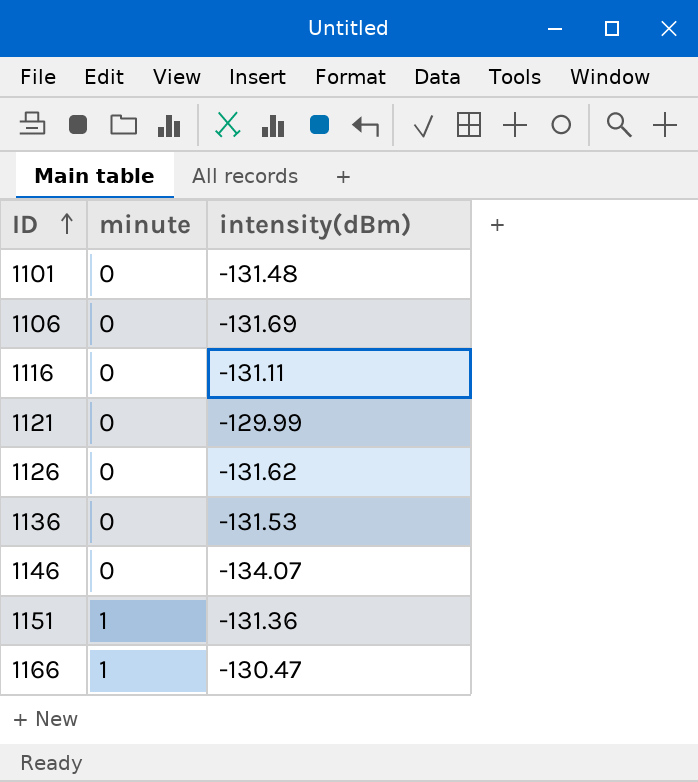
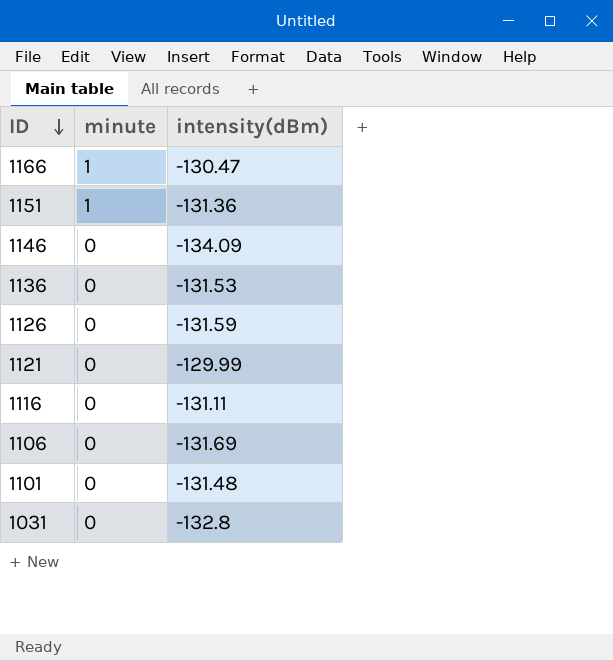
row order: ID ascending -> ID descending
1146 | intensity(dBm): -134.07 -> -134.09
1126 | intensity(dBm): -131.62 -> -131.59
row 1031: none -> 0 | -132.8

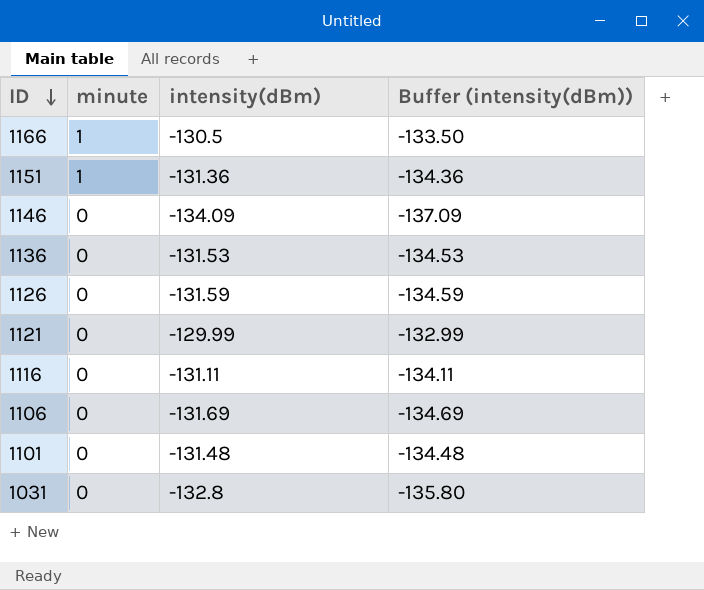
column Buffer (intensity(dBm)) | formula: none -> [intensity(dBm)] - 3
1166 | intensity(dBm): -130.47 -> -130.5

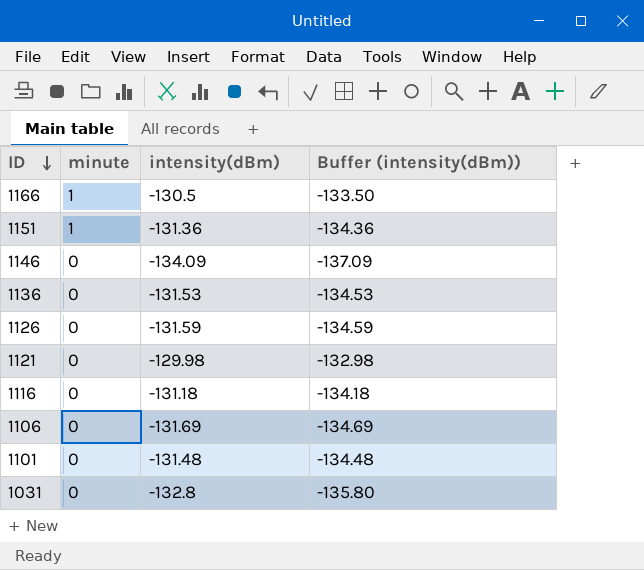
1121 | intensity(dBm): -129.99 -> -129.98
1121 | Buffer (intensity(dBm)): -132.99 -> -132.98
1116 | intensity(dBm): -131.11 -> -131.18
1116 | Buffer (intensity(dBm)): -134.11 -> -134.18

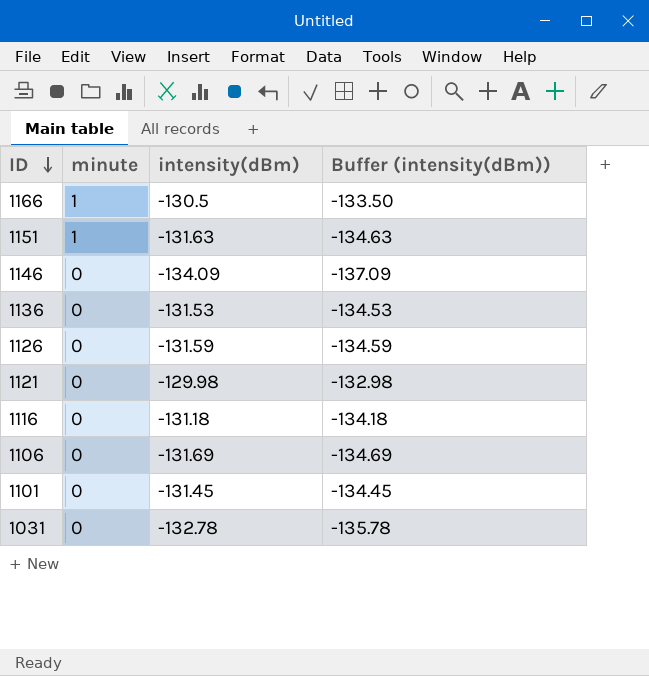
1151 | intensity(dBm): -131.36 -> -131.63
1151 | Buffer (intensity(dBm)): -134.36 -> -134.63
1101 | intensity(dBm): -131.48 -> -131.45
1101 | Buffer (intensity(dBm)): -134.48 -> -134.45
1031 | intensity(dBm): -132.8 -> -132.78
1031 | Buffer (intensity(dBm)): -135.80 -> -135.78

